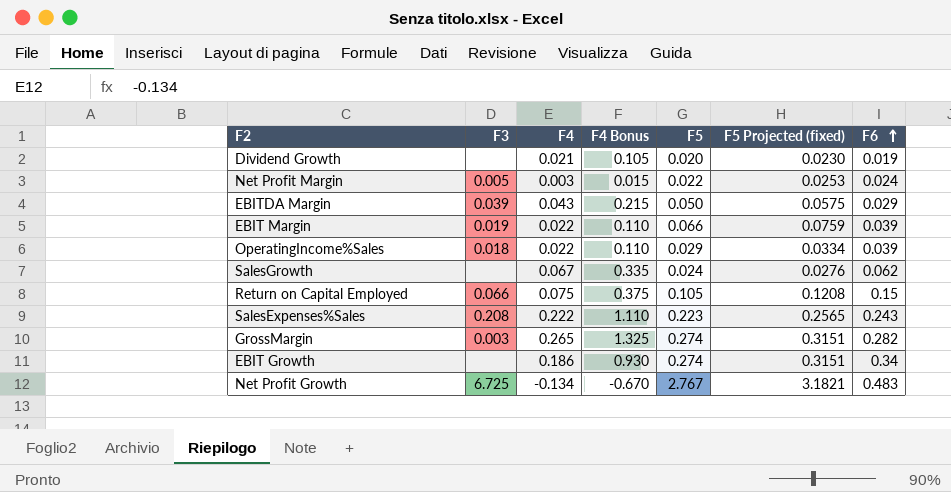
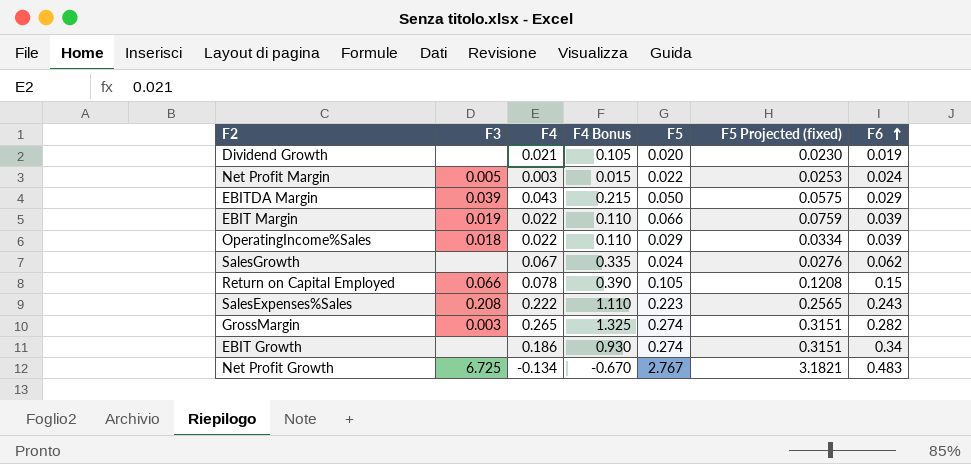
Return on Capital Employed | F4: 0.075 -> 0.078
Return on Capital Employed | F4 Bonus: 0.375 -> 0.390

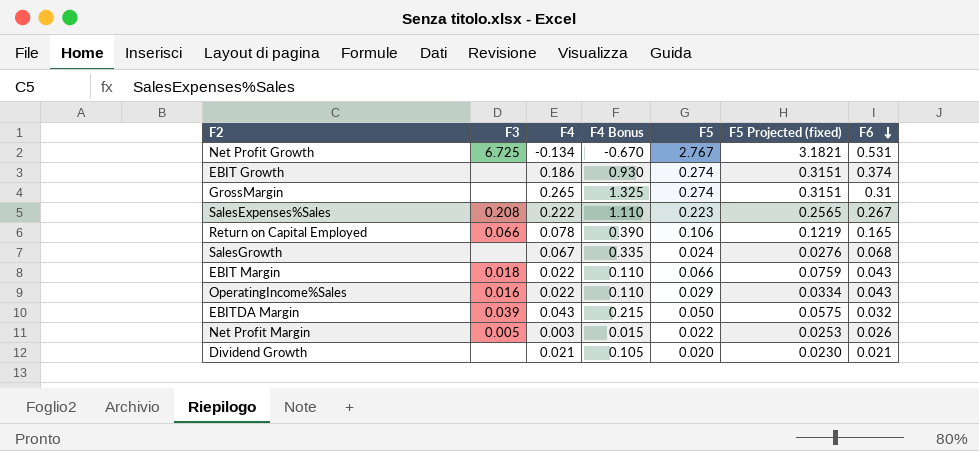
row order: F6 ascending -> F6 descending
Net Profit Growth | F6: 0.483 -> 0.531
EBIT Growth | F6: 0.34 -> 0.374
GrossMargin | F3: 0.003 -> none
GrossMargin | F6: 0.282 -> 0.31
SalesExpenses%Sales | F6: 0.243 -> 0.267
Return on Capital Employed | F5: 0.105 -> 0.106
Return on Capital Employed | F5 Projected (fixed): 0.1208 -> 0.1219
Return on Capital Employed | F6: 0.15 -> 0.165
SalesGrowth | F6: 0.062 -> 0.068
EBIT Margin | F3: 0.019 -> 0.018
EBIT Margin | F6: 0.039 -> 0.043
OperatingIncome%Sales | F3: 0.018 -> 0.016
OperatingIncome%Sales | F6: 0.039 -> 0.043
EBITDA Margin | F6: 0.029 -> 0.032
Net Profit Margin | F6: 0.024 -> 0.026
Dividend Growth | F6: 0.019 -> 0.021

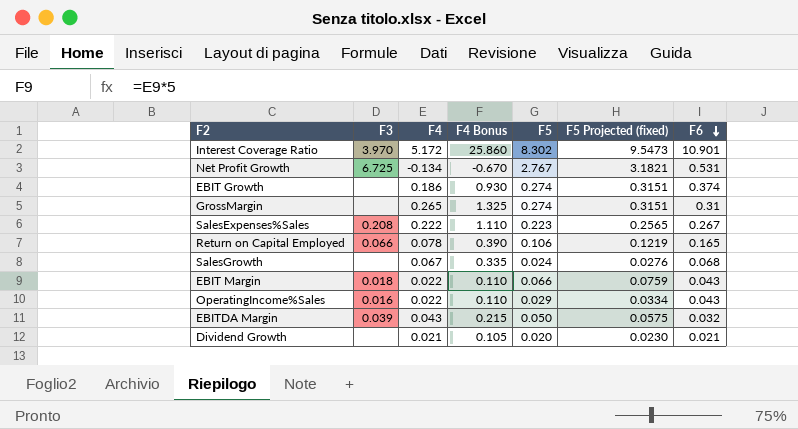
row Net Profit Margin: 0.005 | 0.003 | 0.015 | 0.022 | 0.0253 | 0.026 -> none
row Interest Coverage Ratio: none -> 3.970 | 5.172 | 25.860 | 8.302 | 9.5473 | 10.901

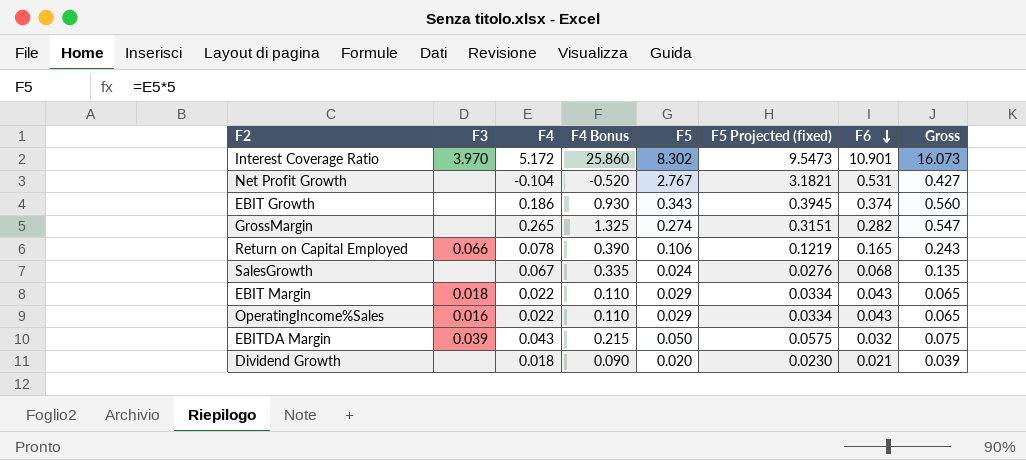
column Gross | formula: none -> [F4] + [F6]
row SalesExpenses%Sales: 0.208 | 0.222 | 1.110 | 0.223 | 0.2565 | 0.267 -> none
Net Profit Growth | F3: 6.725 -> none
Net Profit Growth | F4: -0.134 -> -0.104
Net Profit Growth | F4 Bonus: -0.670 -> -0.520
EBIT Growth | F5: 0.274 -> 0.343
EBIT Growth | F5 Projected (fixed): 0.3151 -> 0.3945
GrossMargin | F6: 0.31 -> 0.282
EBIT Margin | F5: 0.066 -> 0.029
EBIT Margin | F5 Projected (fixed): 0.0759 -> 0.0334
Dividend Growth | F4: 0.021 -> 0.018
Dividend Growth | F4 Bonus: 0.105 -> 0.090

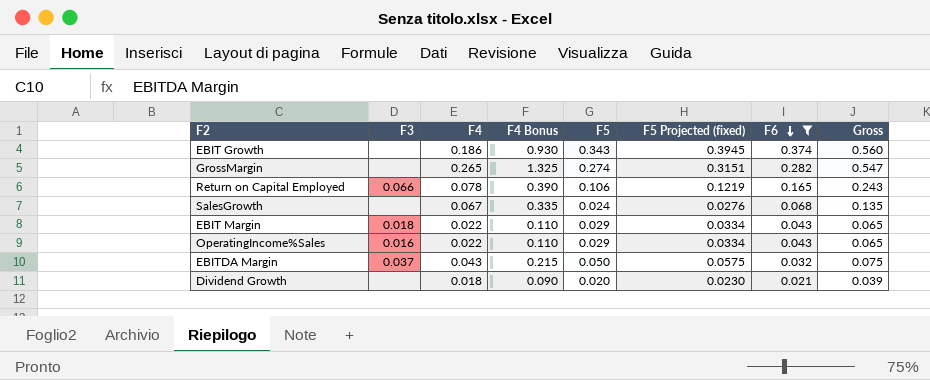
filter: none -> F6 <= 0.374
EBITDA Margin | F3: 0.039 -> 0.037

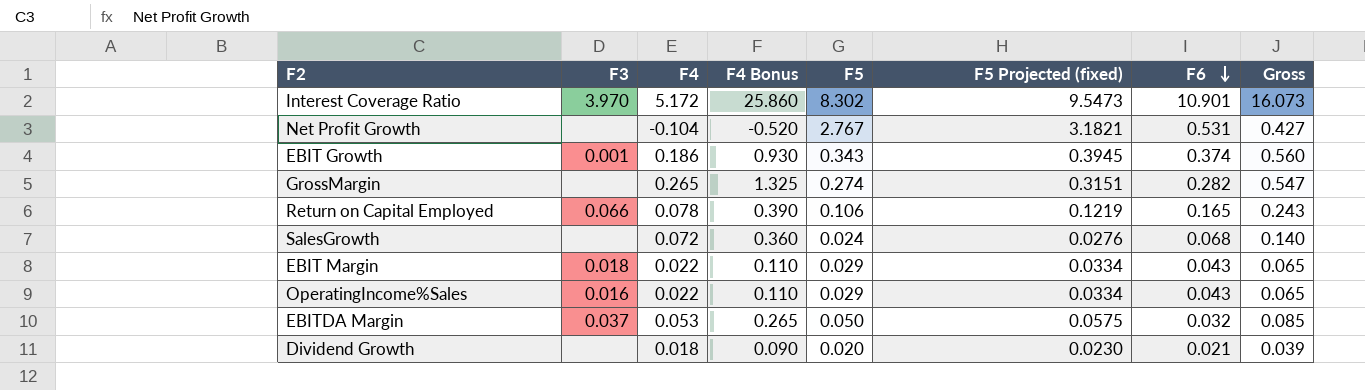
filter: F6 <= 0.374 -> none
EBIT Growth | F3: none -> 0.001
SalesGrowth | F4: 0.067 -> 0.072
SalesGrowth | F4 Bonus: 0.335 -> 0.360
SalesGrowth | Gross: 0.135 -> 0.140
EBITDA Margin | F4: 0.043 -> 0.053
EBITDA Margin | F4 Bonus: 0.215 -> 0.265
EBITDA Margin | Gross: 0.075 -> 0.085

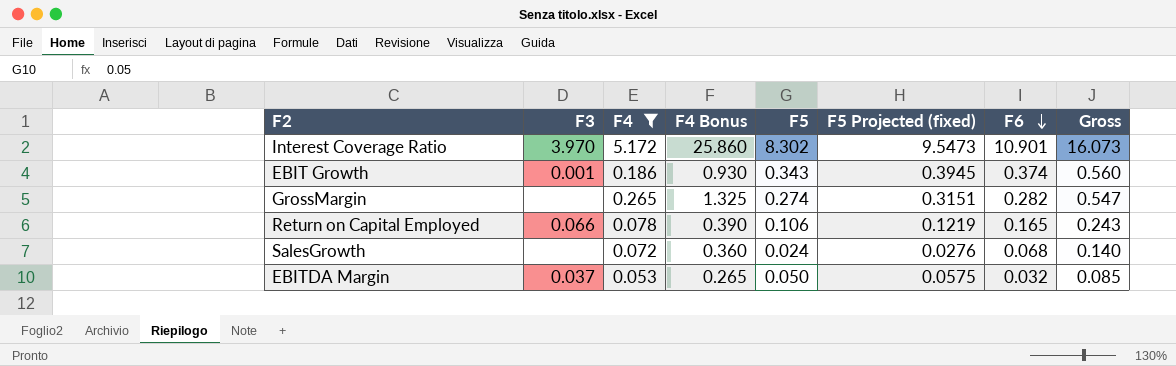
filter: none -> F4 >= 0.053

